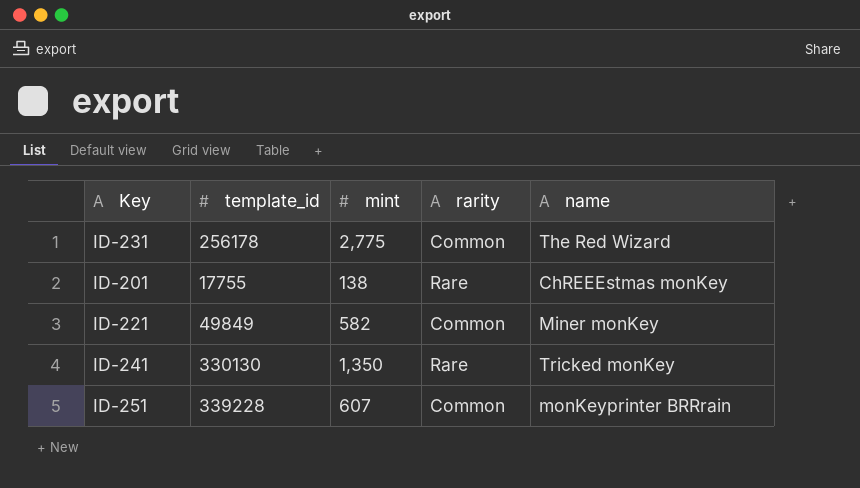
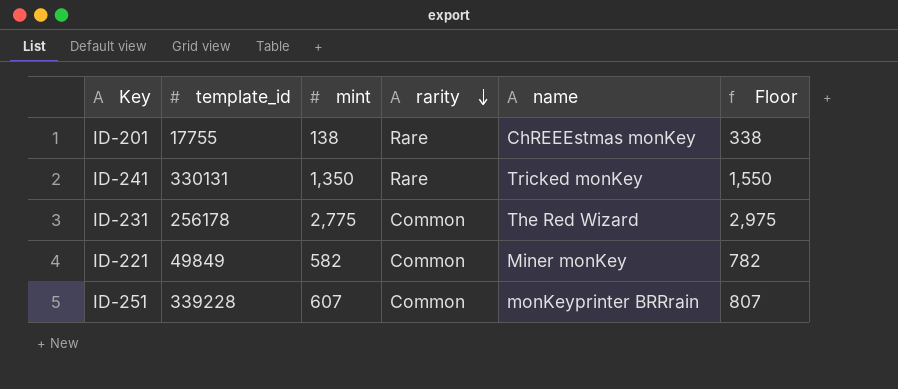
row order: none -> rarity descending
column Floor | formula: none -> [mint] + 200
ID-241 | template_id: 330130 -> 330131

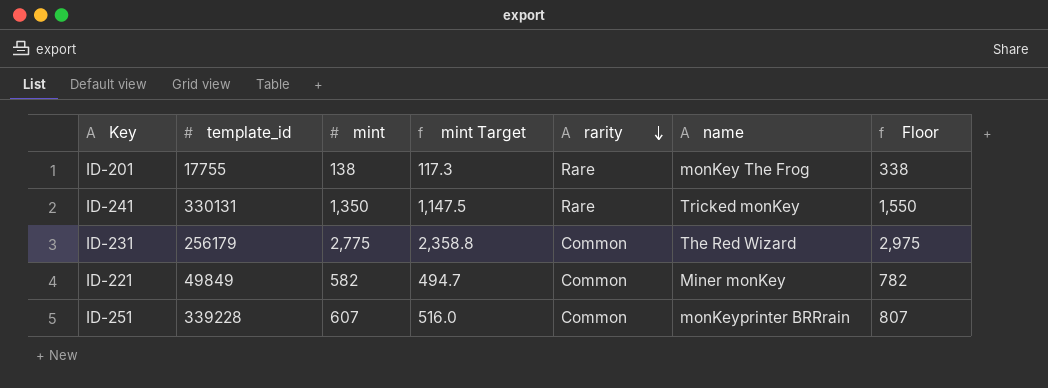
column mint Target | formula: none -> [mint] * 0.85
ID-201 | name: ChREEEstmas monKey -> monKey The Frog
ID-231 | template_id: 256178 -> 256179

